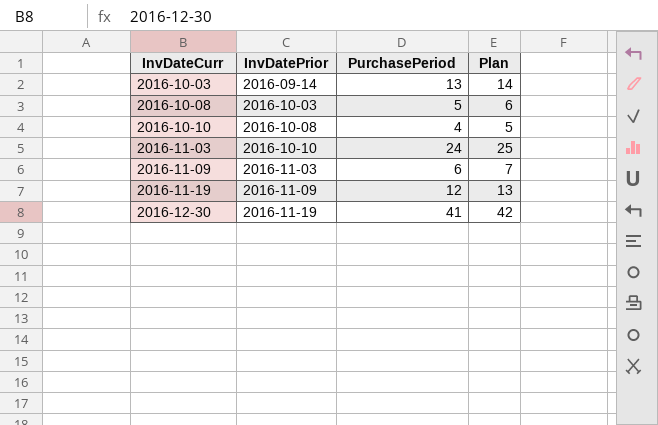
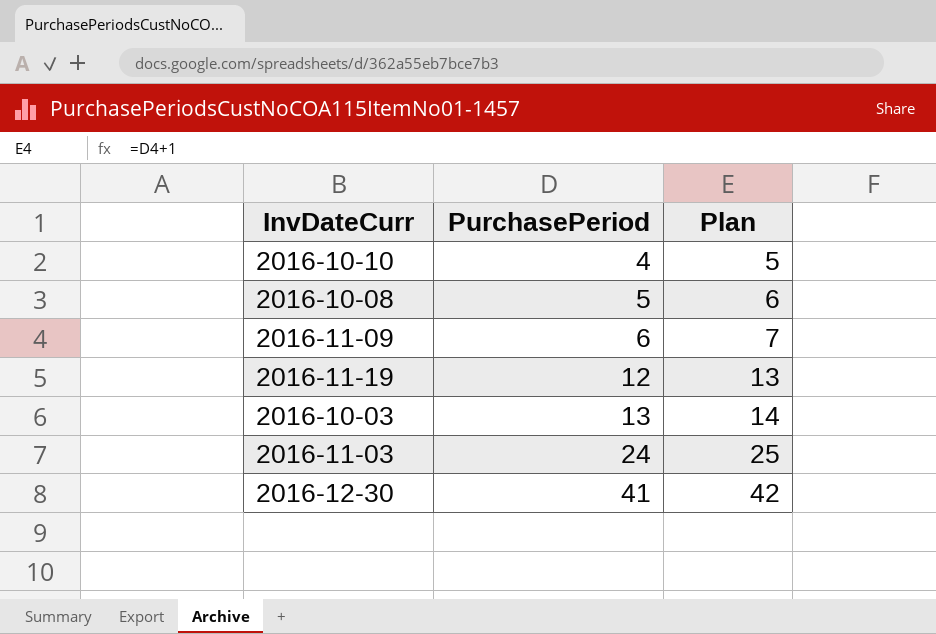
row order: InvDateCurr ascending -> PurchasePeriod ascending
column InvDatePrior | position: 2 -> none

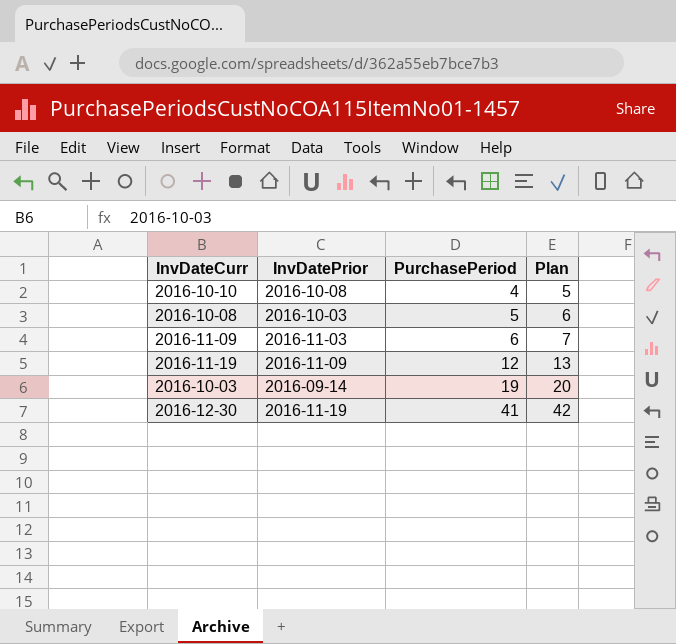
column InvDatePrior | position: none -> 2
row 2016-11-03: 24 | 25 -> none
2016-10-03 | PurchasePeriod: 13 -> 19
2016-10-03 | Plan: 14 -> 20

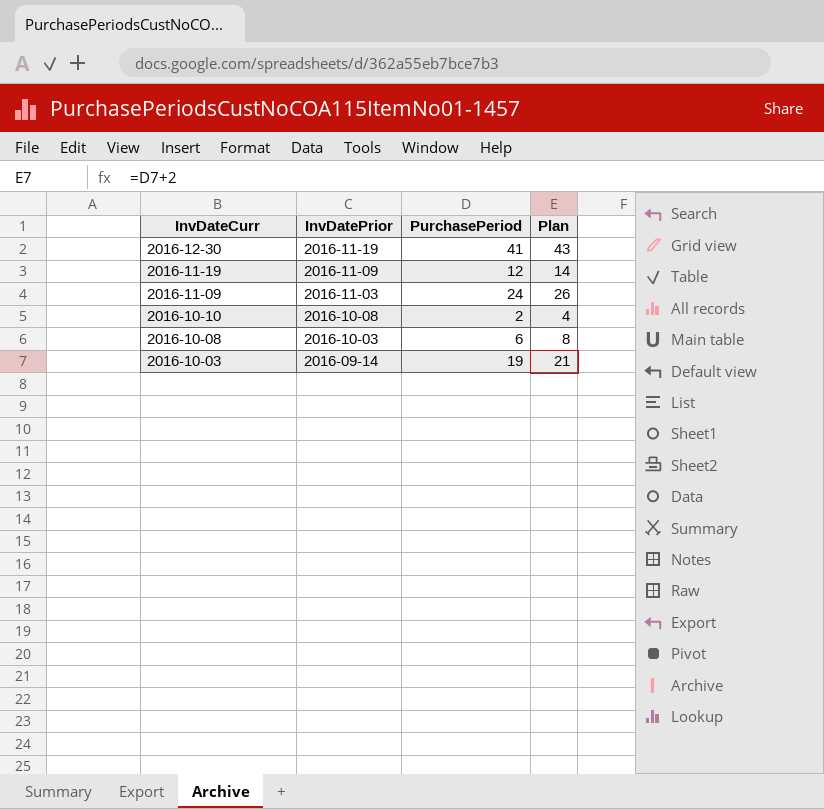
row order: PurchasePeriod ascending -> InvDateCurr descending
column Plan | formula: [PurchasePeriod] + 1 -> [PurchasePeriod] + 2
2016-11-09 | PurchasePeriod: 6 -> 24
2016-10-10 | PurchasePeriod: 4 -> 2
2016-10-08 | PurchasePeriod: 5 -> 6

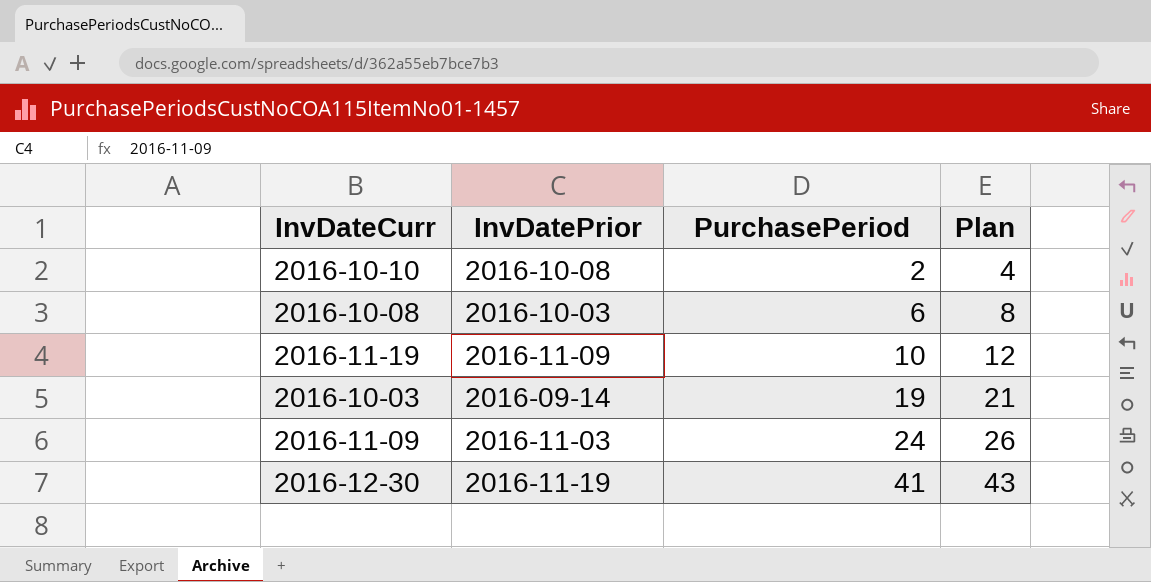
row order: InvDateCurr descending -> PurchasePeriod ascending
2016-11-19 | PurchasePeriod: 12 -> 10
2016-11-19 | Plan: 14 -> 12

